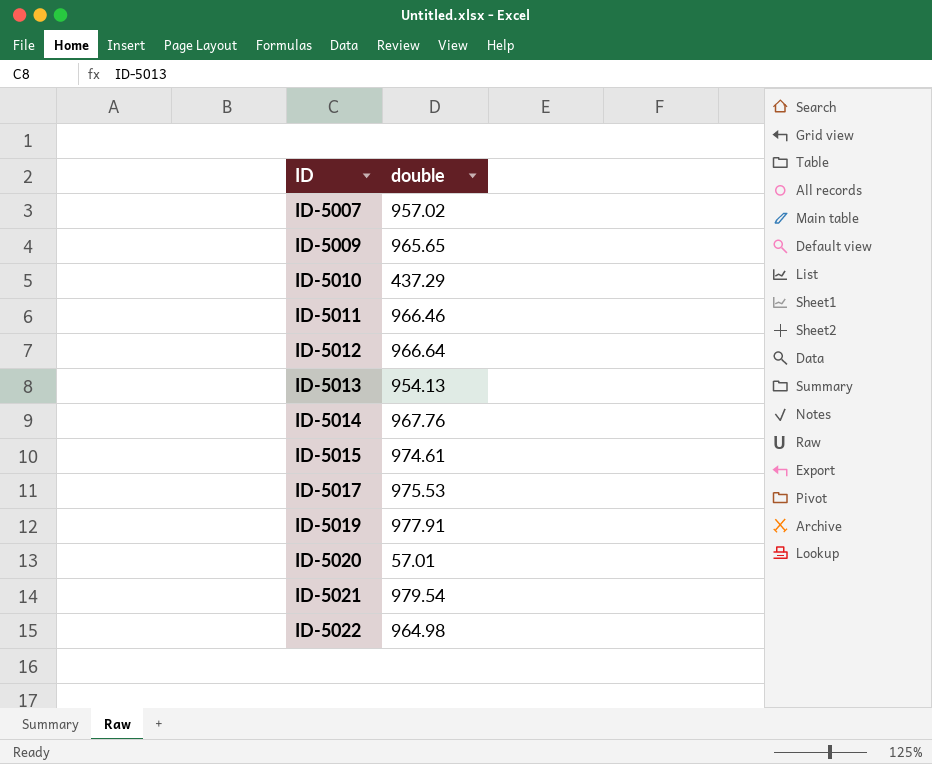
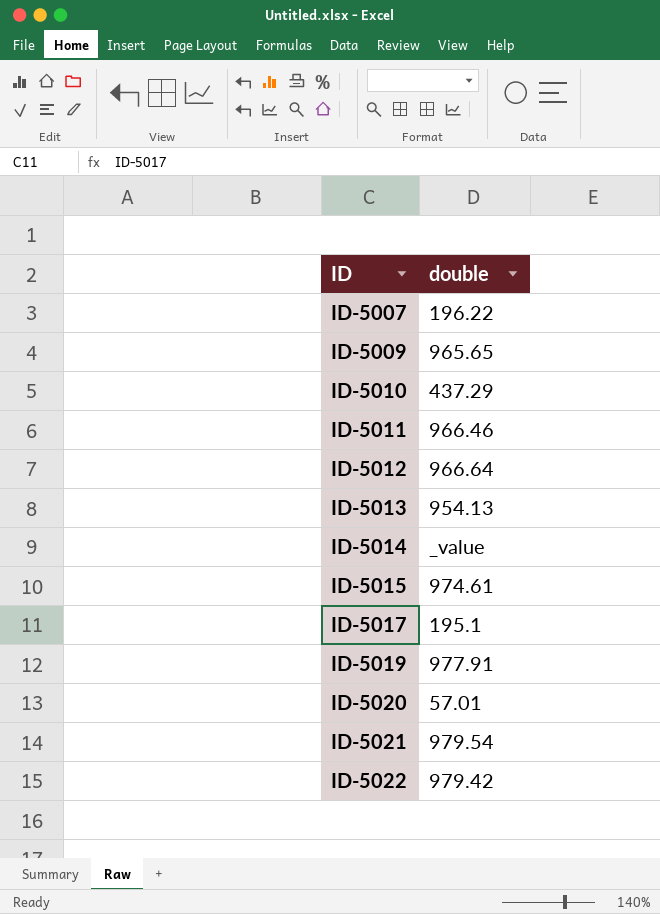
ID-5007 | double: 957.02 -> 196.22
ID-5014 | double: 967.76 -> _value
ID-5017 | double: 975.53 -> 195.1
ID-5022 | double: 964.98 -> 979.42

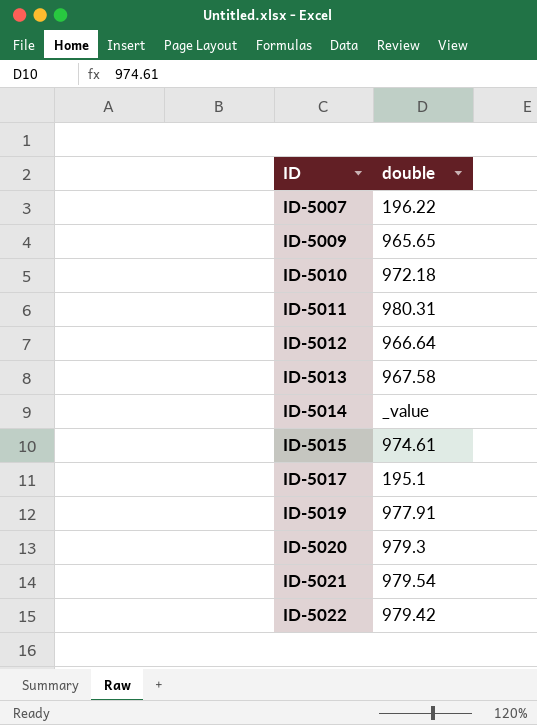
ID-5010 | double: 437.29 -> 972.18
ID-5011 | double: 966.46 -> 980.31
ID-5013 | double: 954.13 -> 967.58
ID-5020 | double: 57.01 -> 979.3

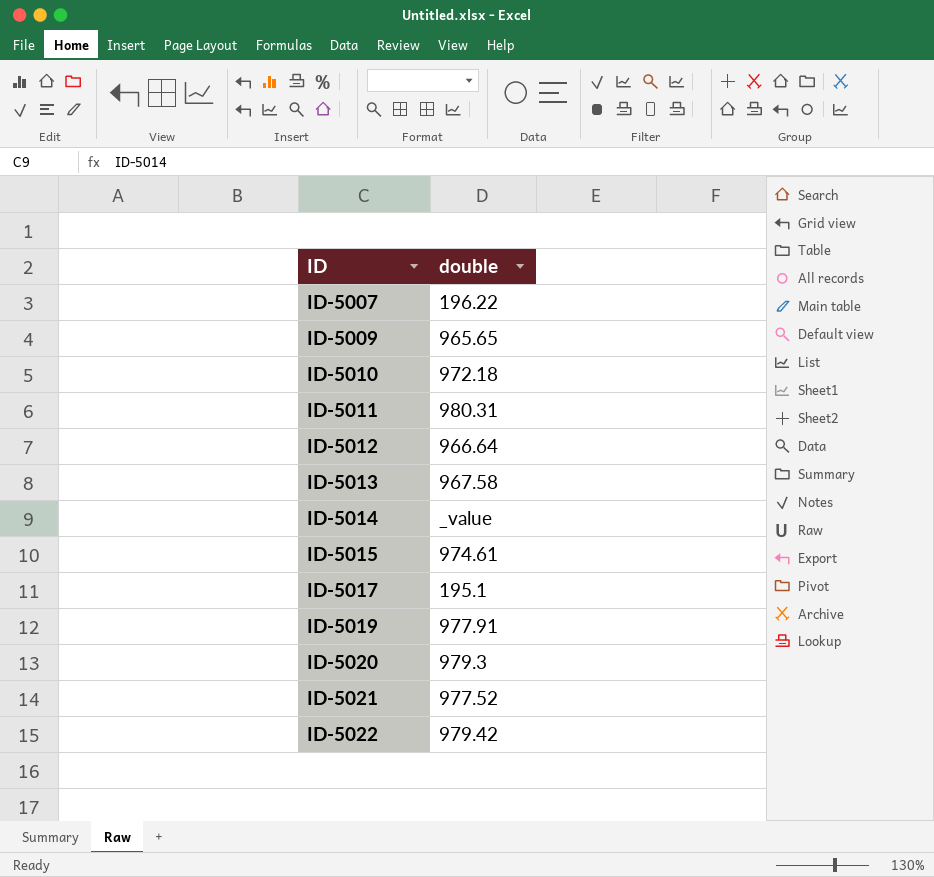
ID-5021 | double: 979.54 -> 977.52

